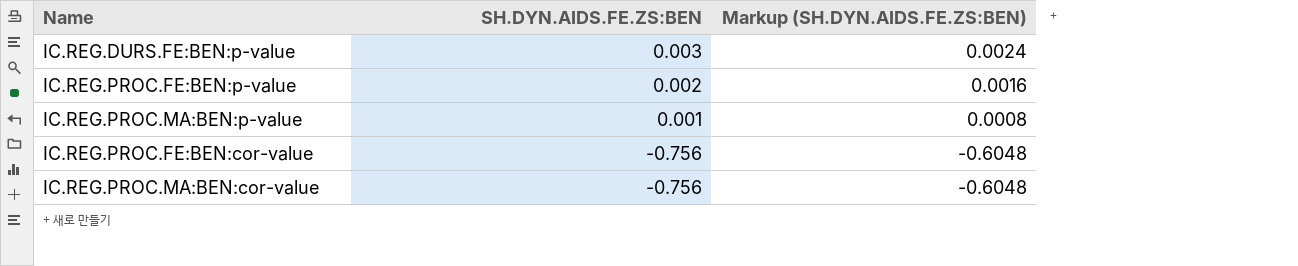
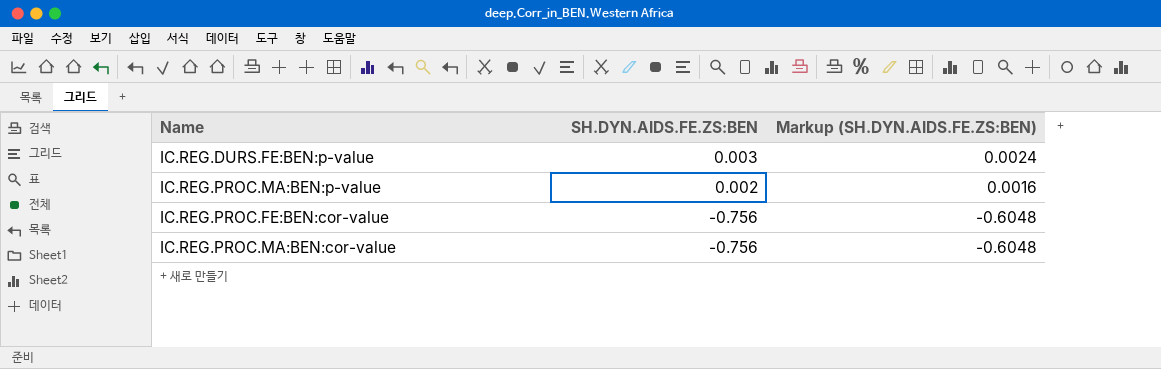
row IC.REG.PROC.FE:BEN:p-value: 0.002 | 0.0016 -> none
IC.REG.PROC.MA:BEN:p-value | SH.DYN.AIDS.FE.ZS:BEN: 0.001 -> 0.002
IC.REG.PROC.MA:BEN:p-value | Markup (SH.DYN.AIDS.FE.ZS:BEN): 0.0008 -> 0.0016

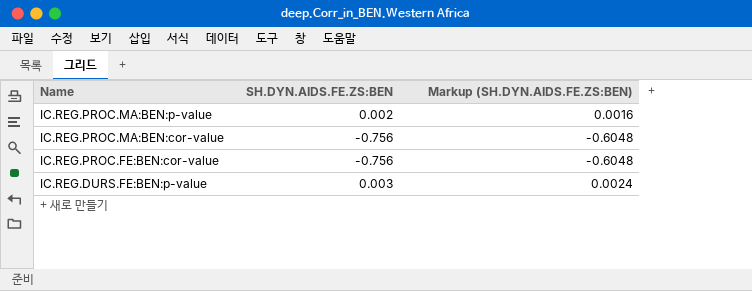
row order: SH.DYN.AIDS.FE.ZS:BEN descending -> Name descending

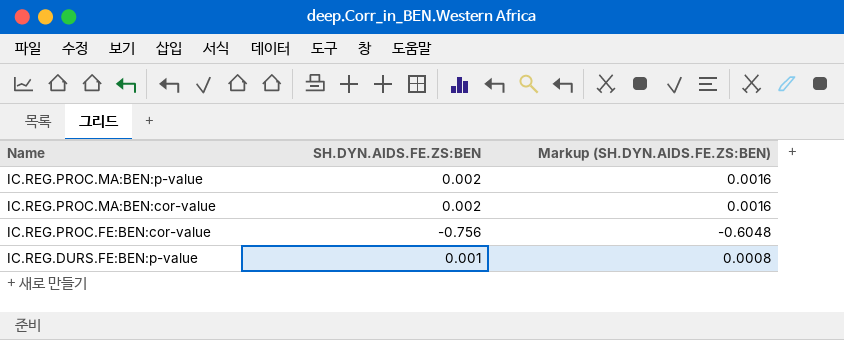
IC.REG.PROC.MA:BEN:cor-value | SH.DYN.AIDS.FE.ZS:BEN: -0.756 -> 0.002
IC.REG.PROC.MA:BEN:cor-value | Markup (SH.DYN.AIDS.FE.ZS:BEN): -0.6048 -> 0.0016
IC.REG.DURS.FE:BEN:p-value | SH.DYN.AIDS.FE.ZS:BEN: 0.003 -> 0.001
IC.REG.DURS.FE:BEN:p-value | Markup (SH.DYN.AIDS.FE.ZS:BEN): 0.0024 -> 0.0008

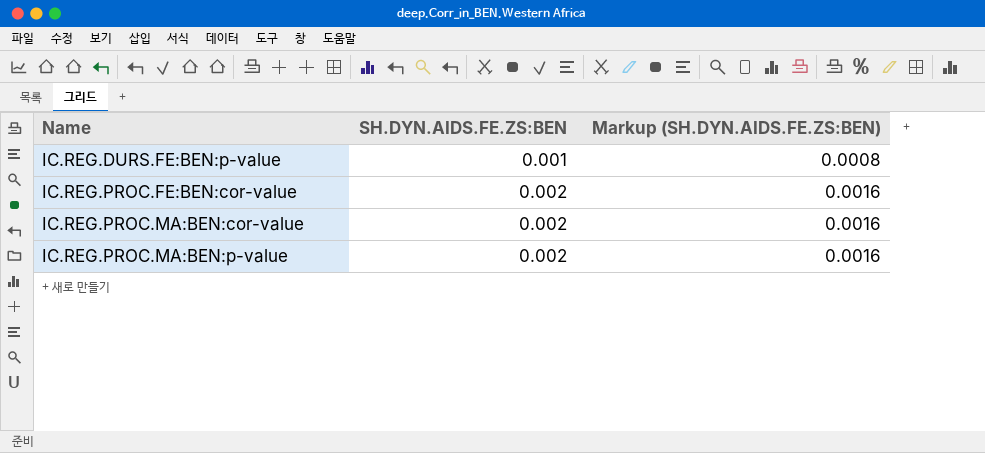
row order: Name descending -> Name ascending
IC.REG.PROC.FE:BEN:cor-value | SH.DYN.AIDS.FE.ZS:BEN: -0.756 -> 0.002
IC.REG.PROC.FE:BEN:cor-value | Markup (SH.DYN.AIDS.FE.ZS:BEN): -0.6048 -> 0.0016

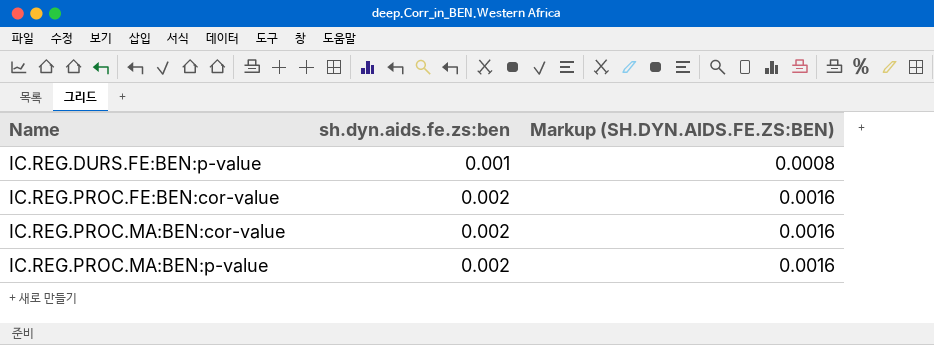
column name: SH.DYN.AIDS.FE.ZS:BEN -> sh.dyn.aids.fe.zs:ben

